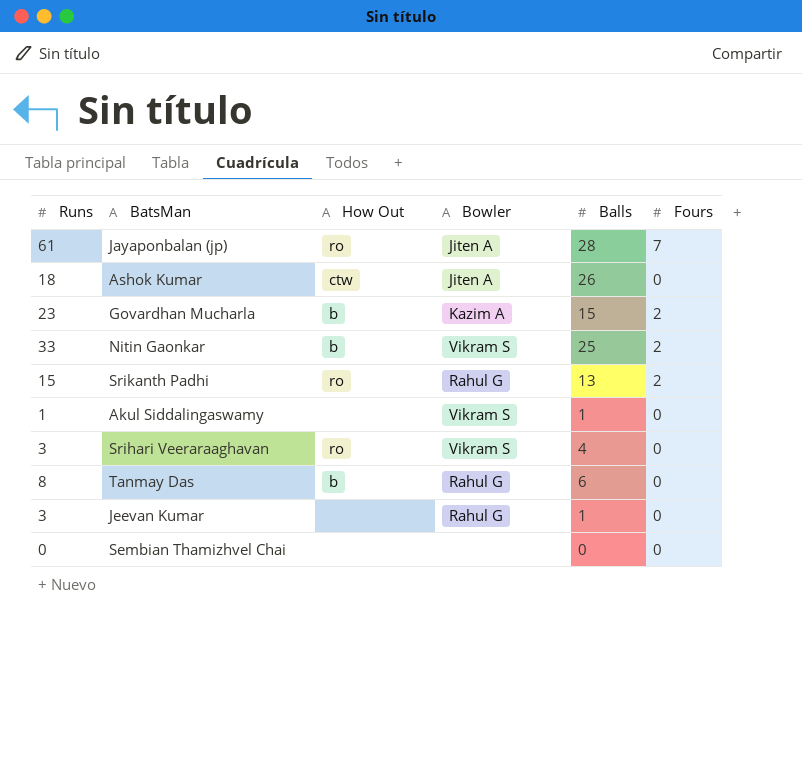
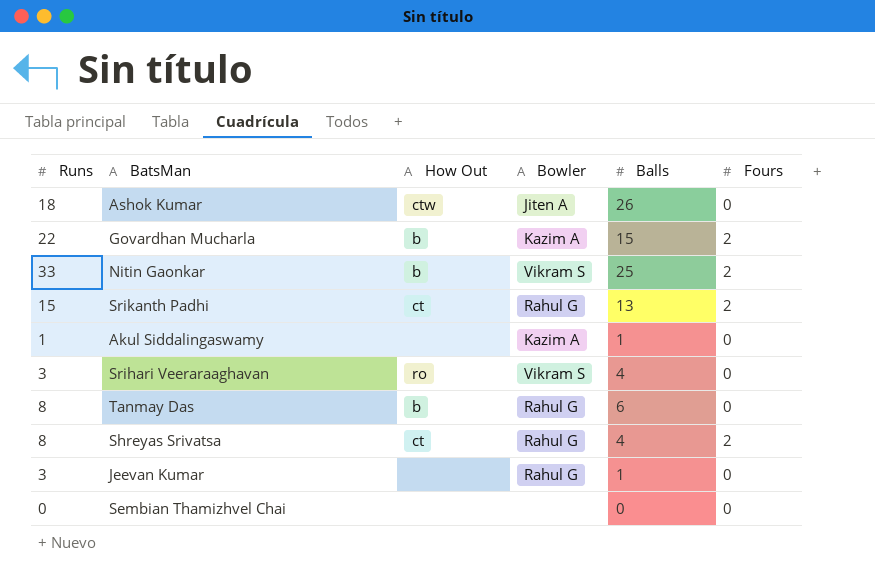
row Jayaponbalan (jp): 61 | ro | Jiten A | 28 | 7 -> none
Govardhan Mucharla | Runs: 23 -> 22
Srikanth Padhi | How Out: ro -> ct
Akul Siddalingaswamy | Bowler: Vikram S -> Kazim A
row Shreyas Srivatsa: none -> 8 | ct | Rahul G | 4 | 2

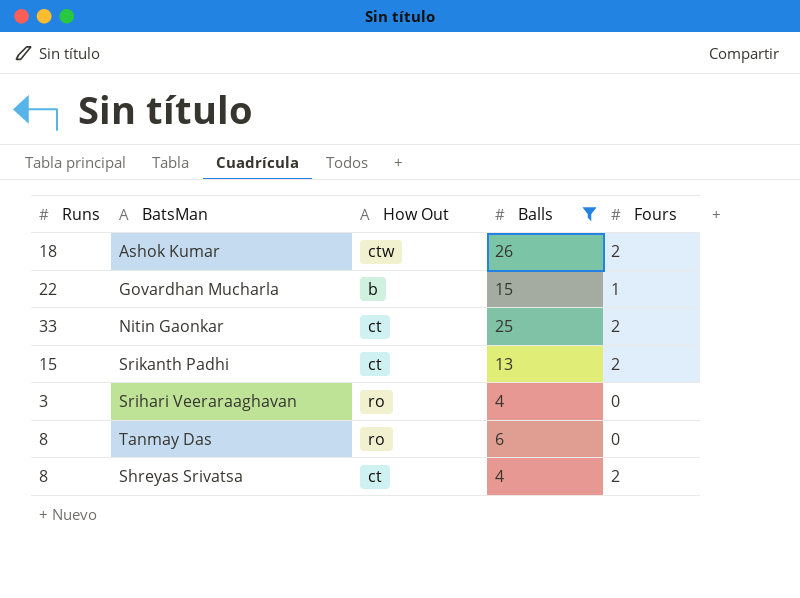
filter: none -> Balls >= 4
column Bowler | position: 4 -> none
Ashok Kumar | Fours: 0 -> 2
Govardhan Mucharla | Fours: 2 -> 1
Nitin Gaonkar | How Out: b -> ct
Tanmay Das | How Out: b -> ro

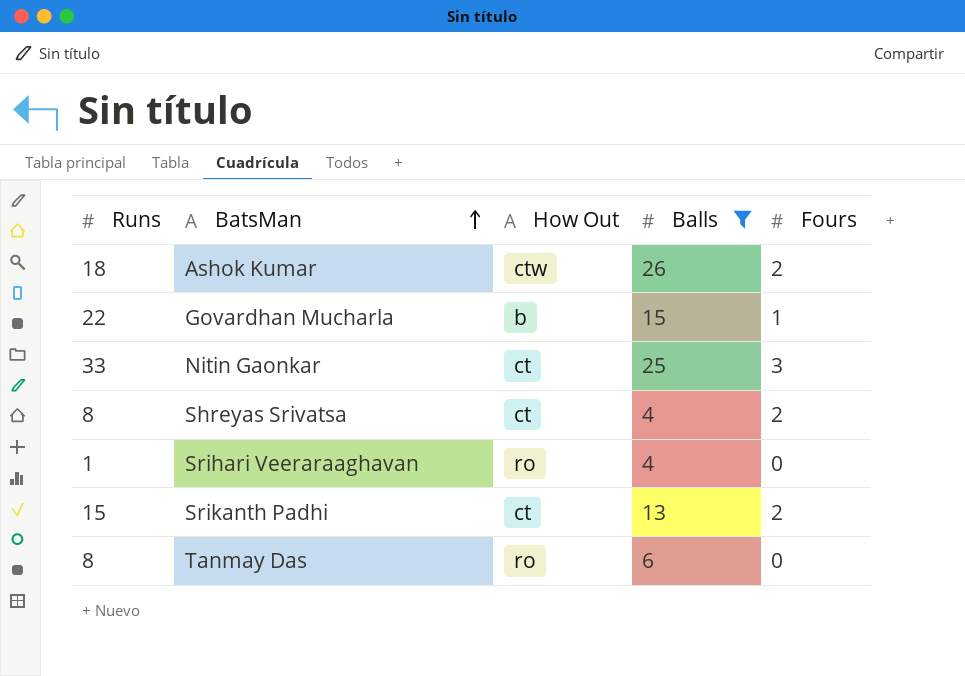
row order: none -> BatsMan ascending
Nitin Gaonkar | Fours: 2 -> 3
Srihari Veeraraaghavan | Runs: 3 -> 1

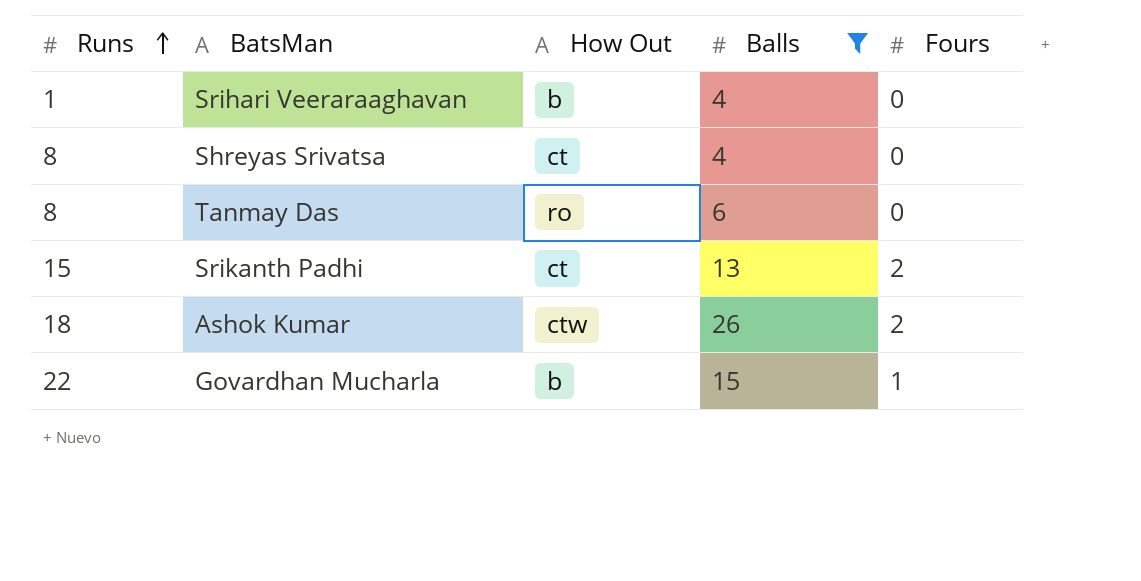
row order: BatsMan ascending -> Runs ascending
row Nitin Gaonkar: 33 | ct | 25 | 3 -> none
Srihari Veeraraaghavan | How Out: ro -> b
Shreyas Srivatsa | Fours: 2 -> 0

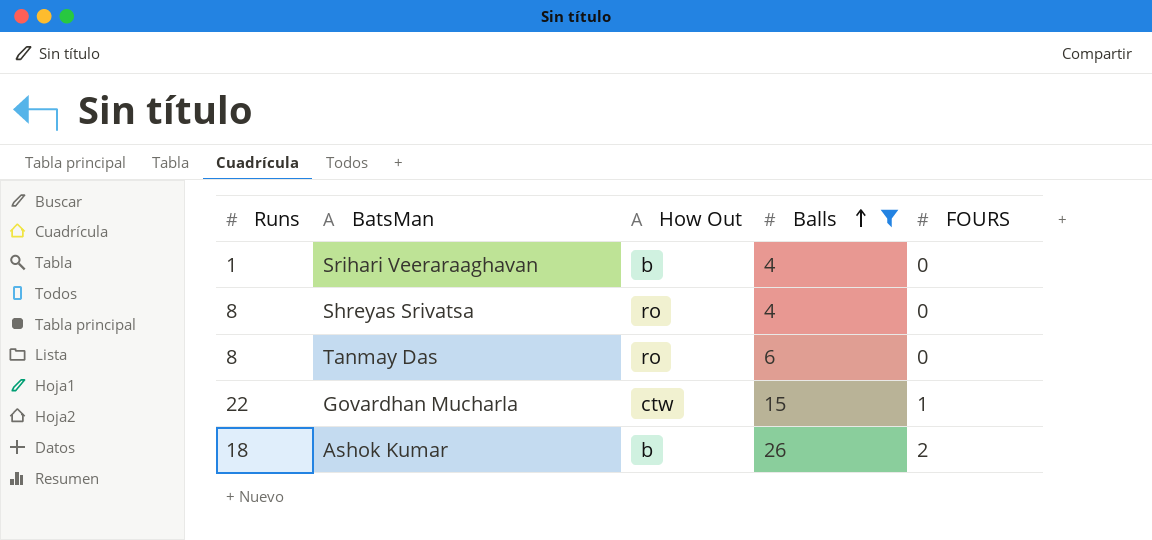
row order: Runs ascending -> Balls ascending
column name: Fours -> FOURS
row Srikanth Padhi: 15 | ct | 13 | 2 -> none
Shreyas Srivatsa | How Out: ct -> ro
Govardhan Mucharla | How Out: b -> ctw
Ashok Kumar | How Out: ctw -> b

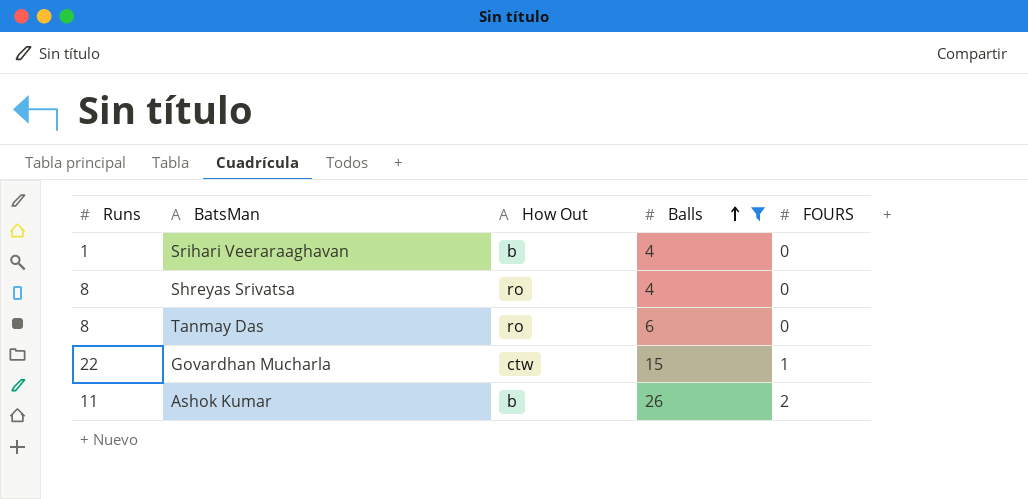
Ashok Kumar | Runs: 18 -> 11

